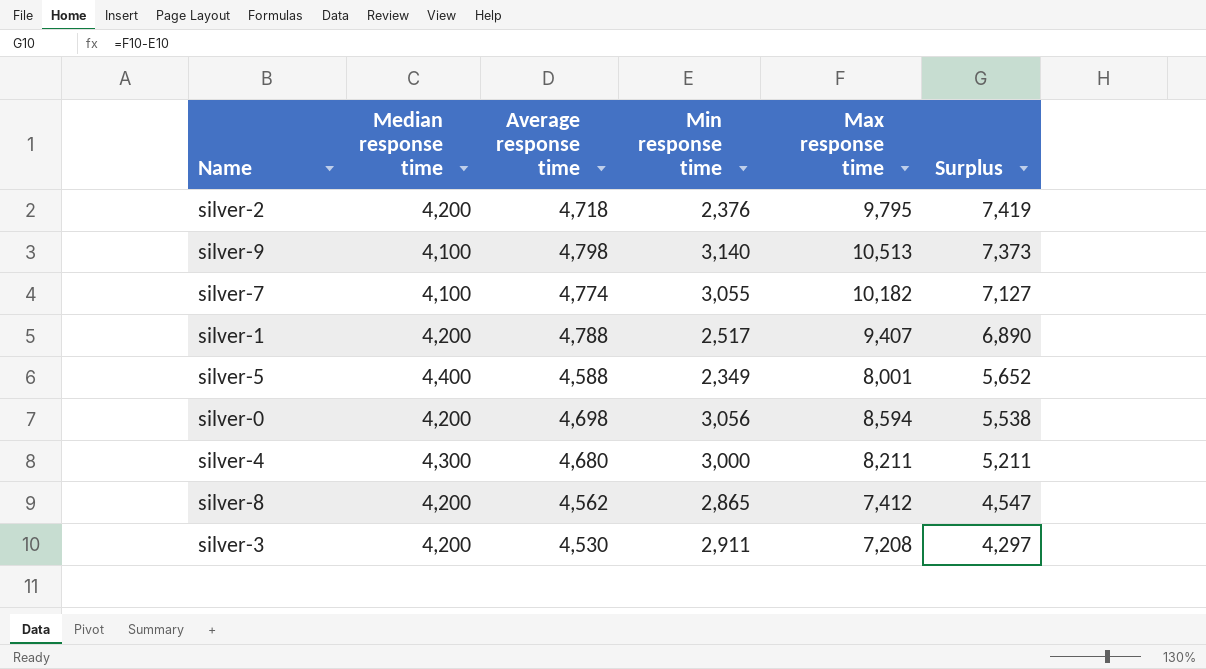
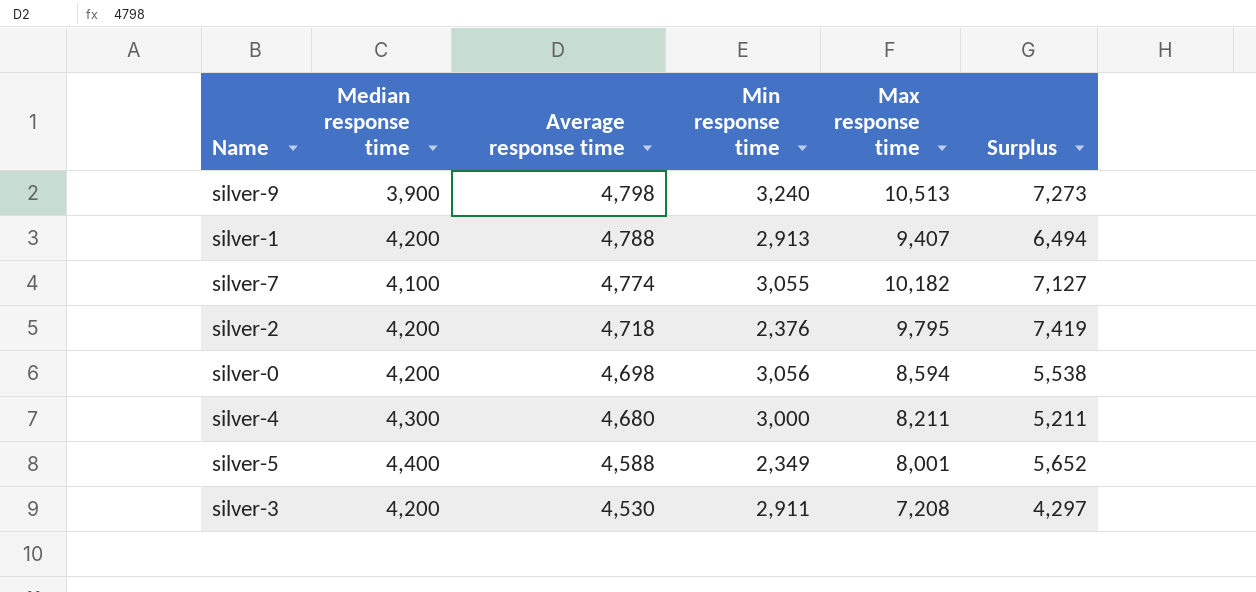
row order: Surplus descending -> Average response time descending
row silver-8: 4,200 | 4,562 | 2,865 | 7,412 | 4,547 -> none
silver-9 | Median response time: 4,100 -> 3,900
silver-9 | Min response time: 3,140 -> 3,240
silver-9 | Surplus: 7,373 -> 7,273
silver-1 | Min response time: 2,517 -> 2,913
silver-1 | Surplus: 6,890 -> 6,494

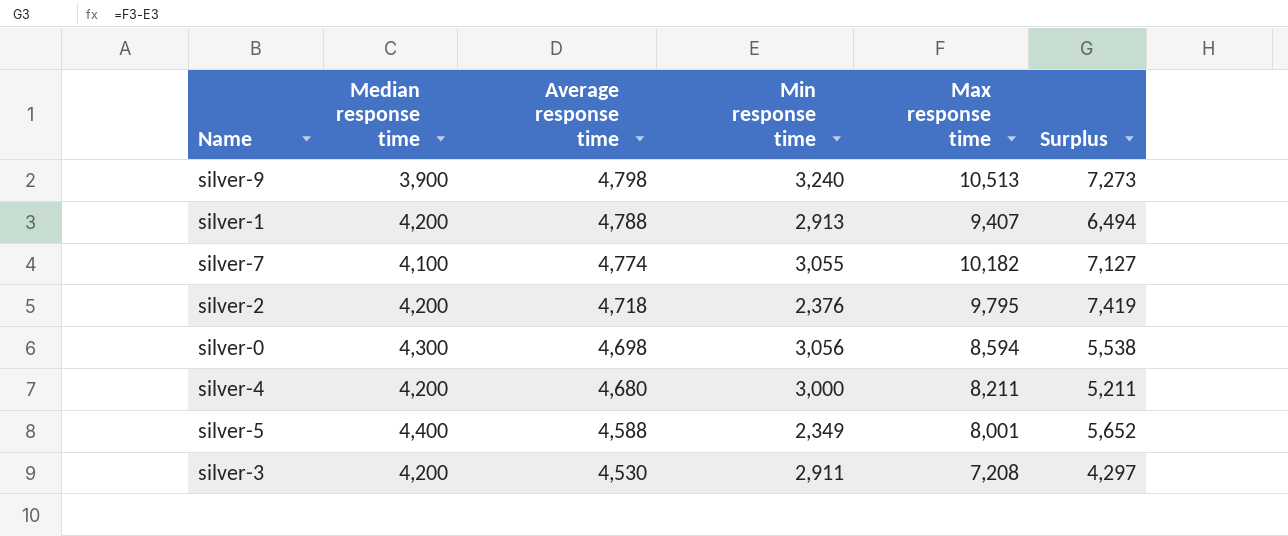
silver-0 | Median response time: 4,200 -> 4,300
silver-4 | Median response time: 4,300 -> 4,200

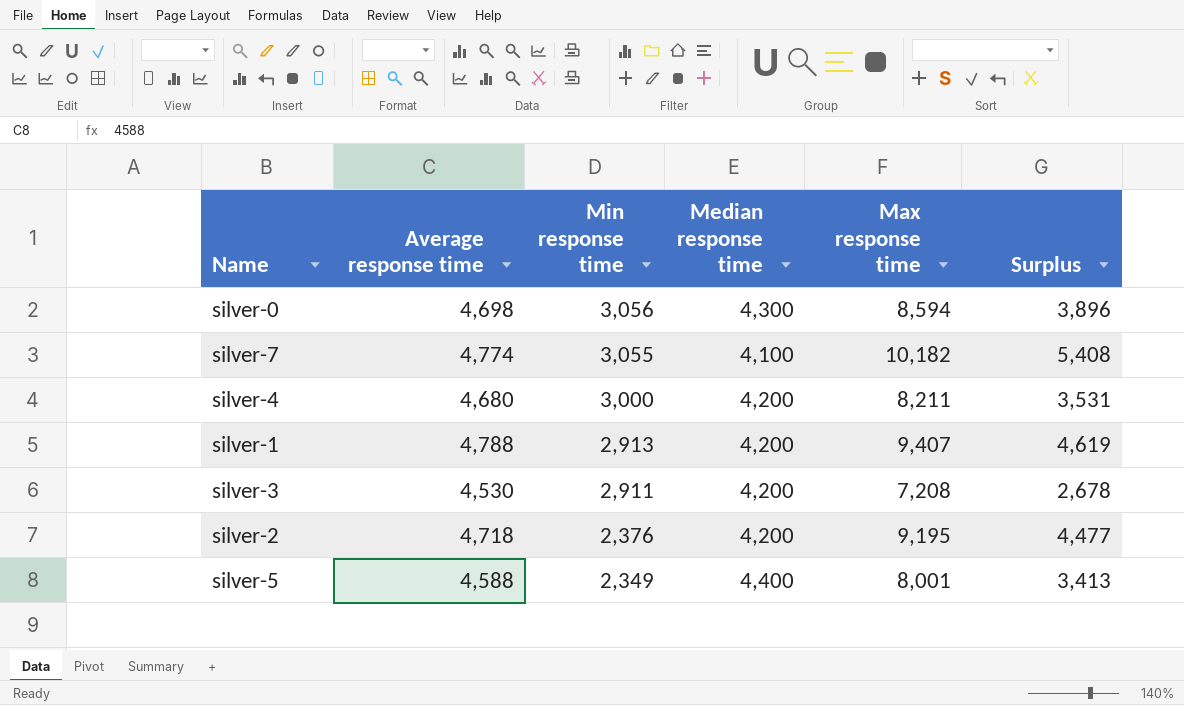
row order: Average response time descending -> Min response time descending
column Median response time | position: 2 -> 4
column Surplus | formula: [Max response time] - [Min response time] -> [Max response time] - [Average response time]
row silver-9: 3,900 | 4,798 | 3,240 | 10,513 | 7,273 -> none
silver-2 | Max response time: 9,795 -> 9,195

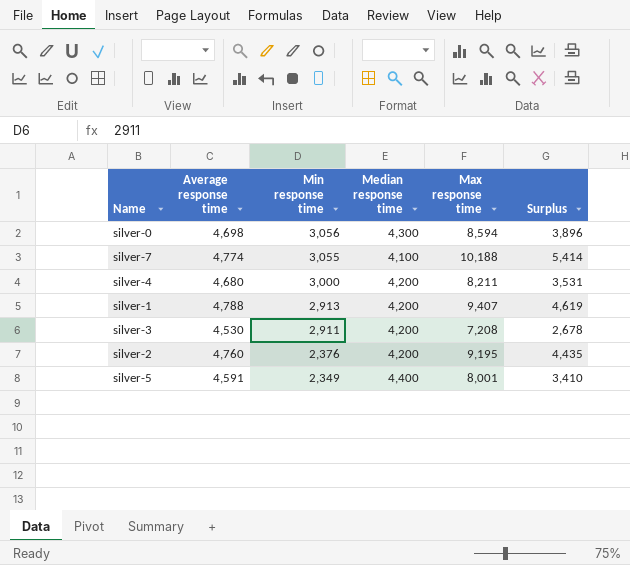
silver-7 | Max response time: 10,182 -> 10,188
silver-7 | Surplus: 5,408 -> 5,414
silver-2 | Average response time: 4,718 -> 4,760
silver-2 | Surplus: 4,477 -> 4,435
silver-5 | Average response time: 4,588 -> 4,591
silver-5 | Surplus: 3,413 -> 3,410

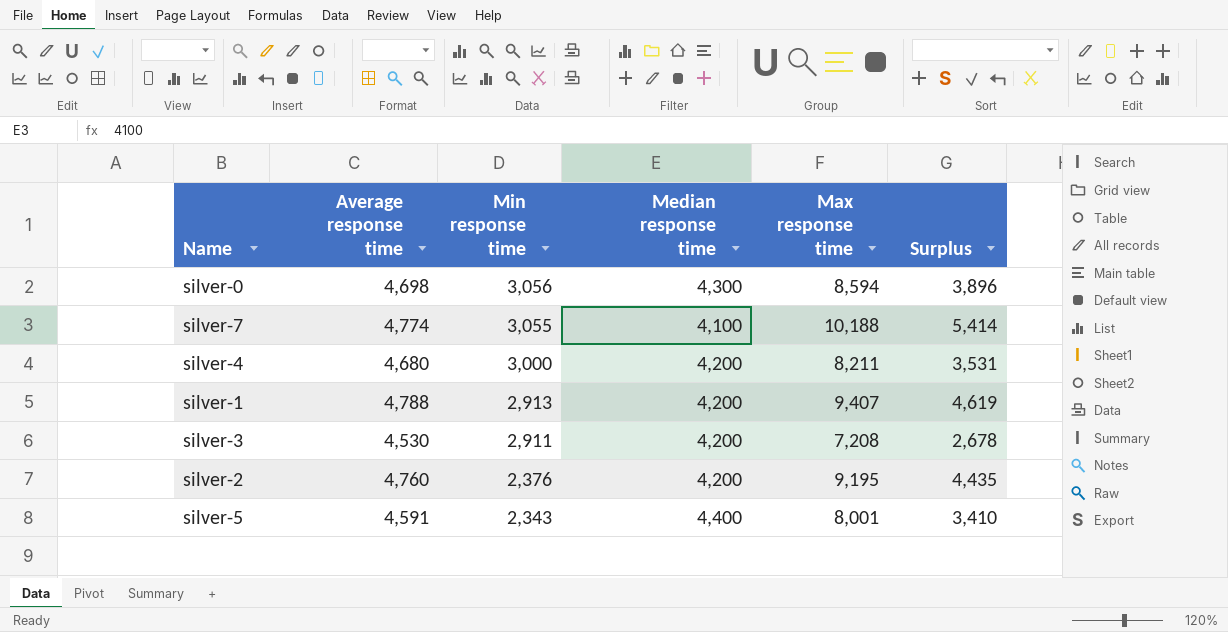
silver-5 | Min response time: 2,349 -> 2,343

